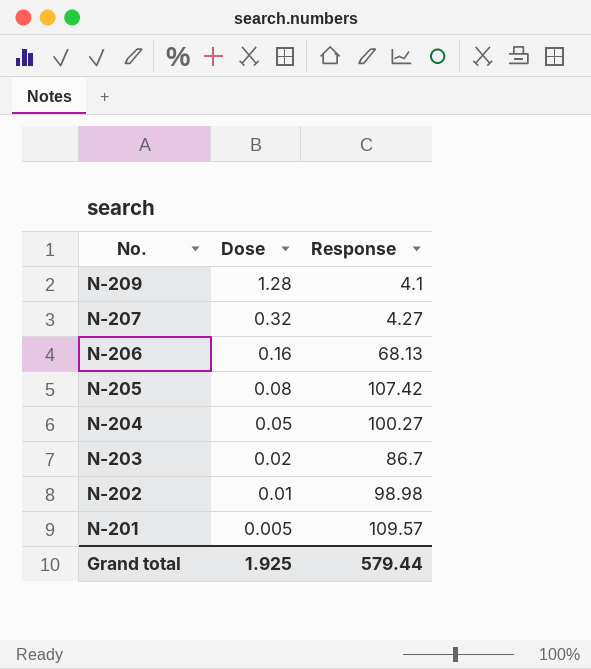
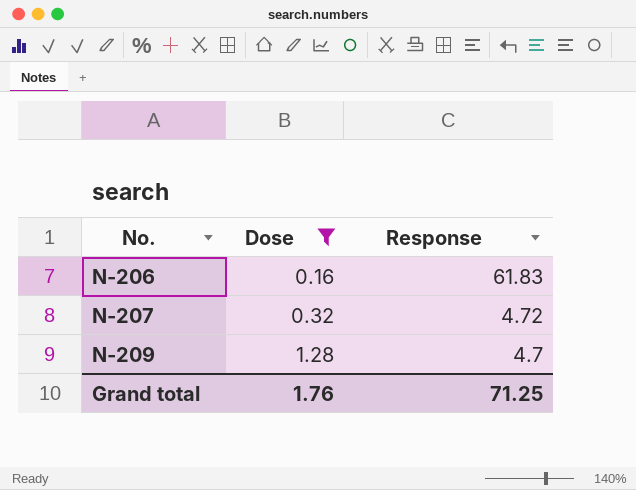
filter: none -> Dose >= 0.16
row order: No. descending -> No. ascending
N-206 | Response: 68.13 -> 61.83
N-207 | Response: 4.27 -> 4.72
N-209 | Response: 4.1 -> 4.7
Grand total | Dose: 1.925 -> 1.76
Grand total | Response: 579.44 -> 71.25

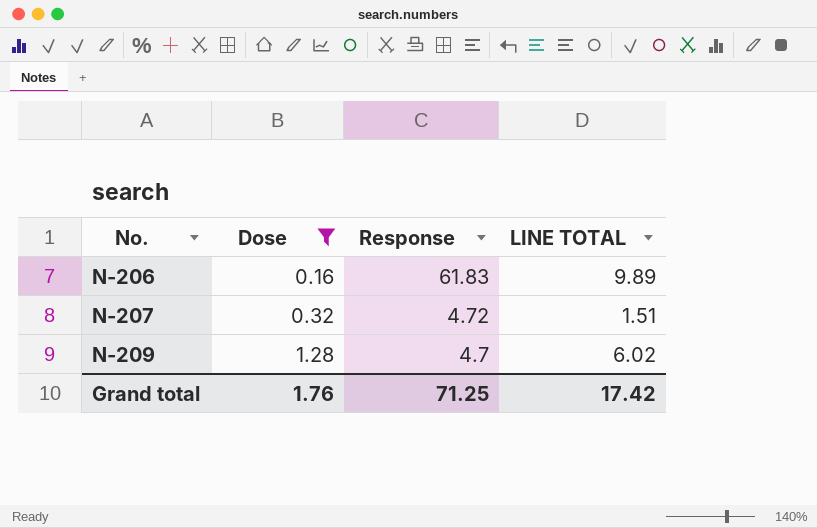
column LINE TOTAL | formula: none -> [Dose] * [Response]

